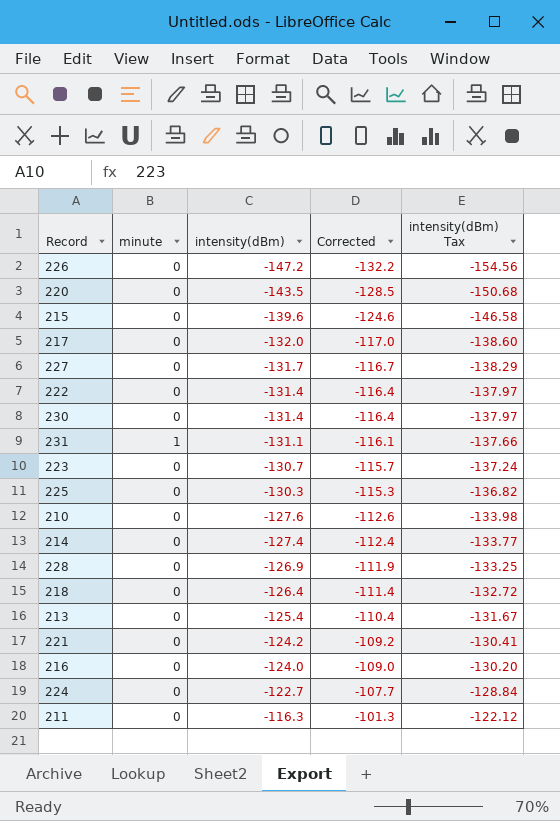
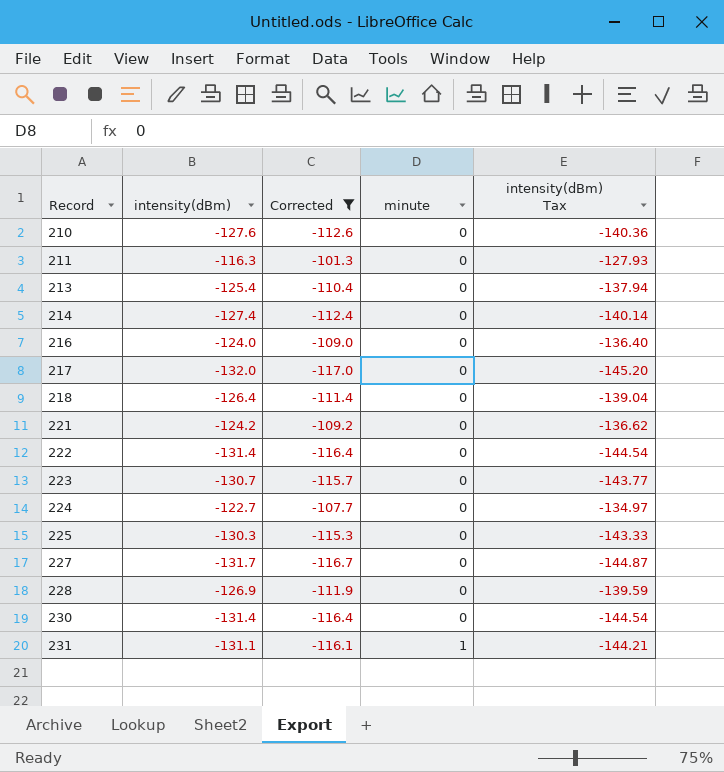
filter: none -> Corrected >= -117.0
row order: intensity(dBm) ascending -> Record ascending
column minute | position: 2 -> 4
column intensity(dBm) Tax | formula: [intensity(dBm)] * 1.05 -> [intensity(dBm)] * 1.1

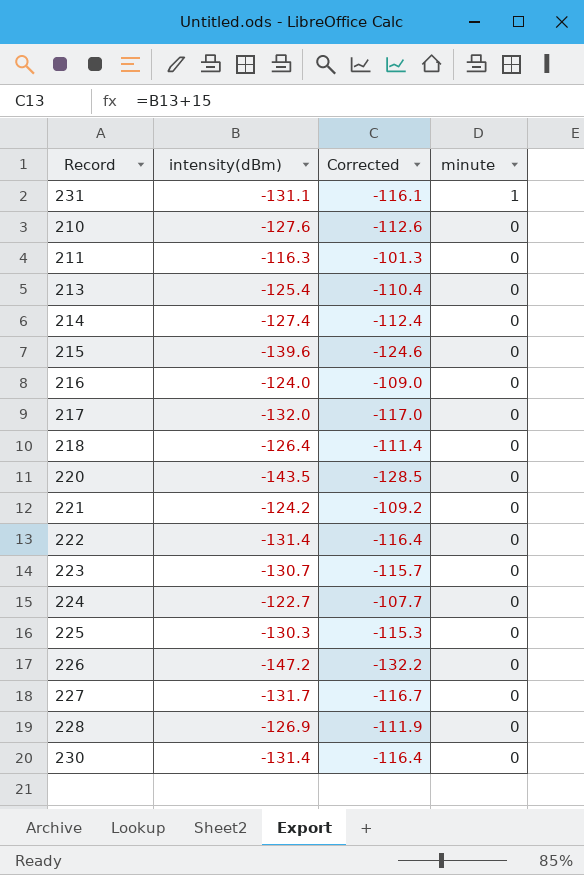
filter: Corrected >= -117.0 -> none
row order: Record ascending -> minute descending
column intensity(dBm) Tax | formula: [intensity(dBm)] * 1.1 -> none

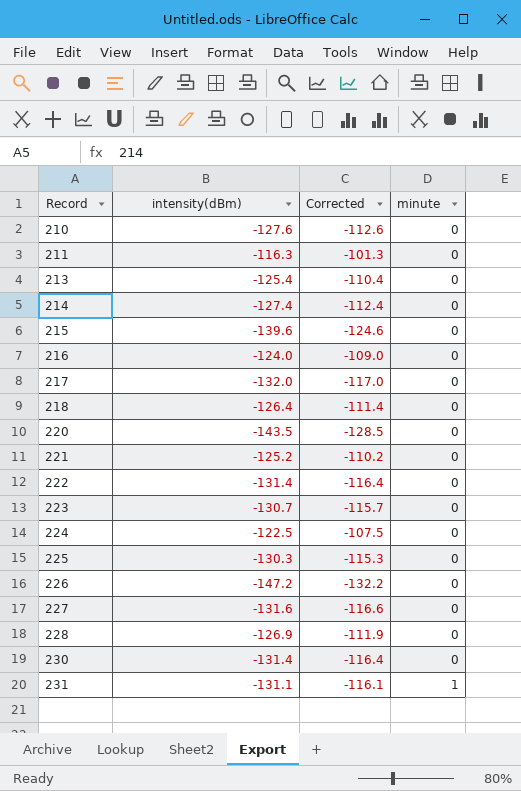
row order: minute descending -> Record ascending
221 | intensity(dBm): -124.2 -> -125.2
221 | Corrected: -109.2 -> -110.2
224 | intensity(dBm): -122.7 -> -122.5
224 | Corrected: -107.7 -> -107.5
227 | intensity(dBm): -131.7 -> -131.6
227 | Corrected: -116.7 -> -116.6

